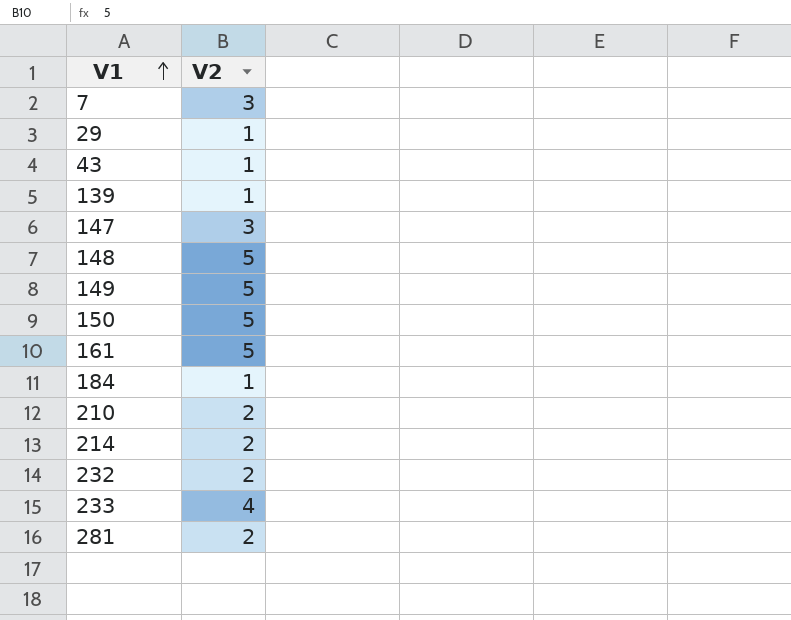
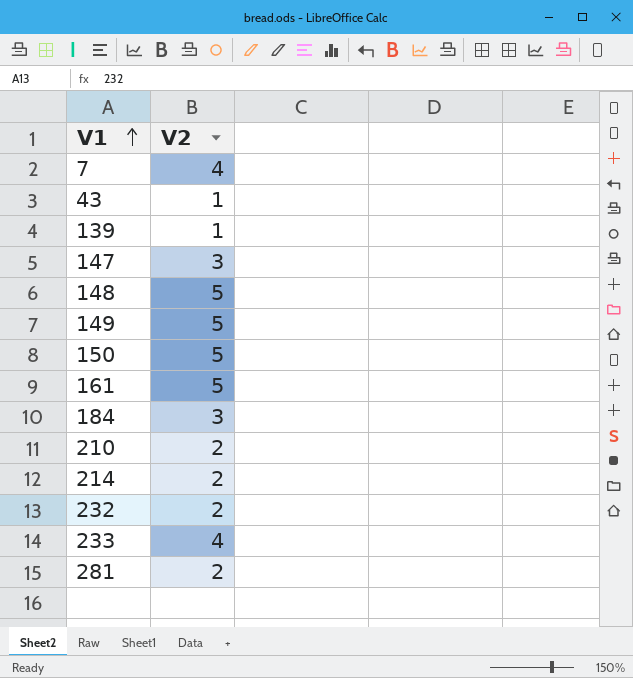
row 29: 1 -> none
7 | V2: 3 -> 4
184 | V2: 1 -> 3

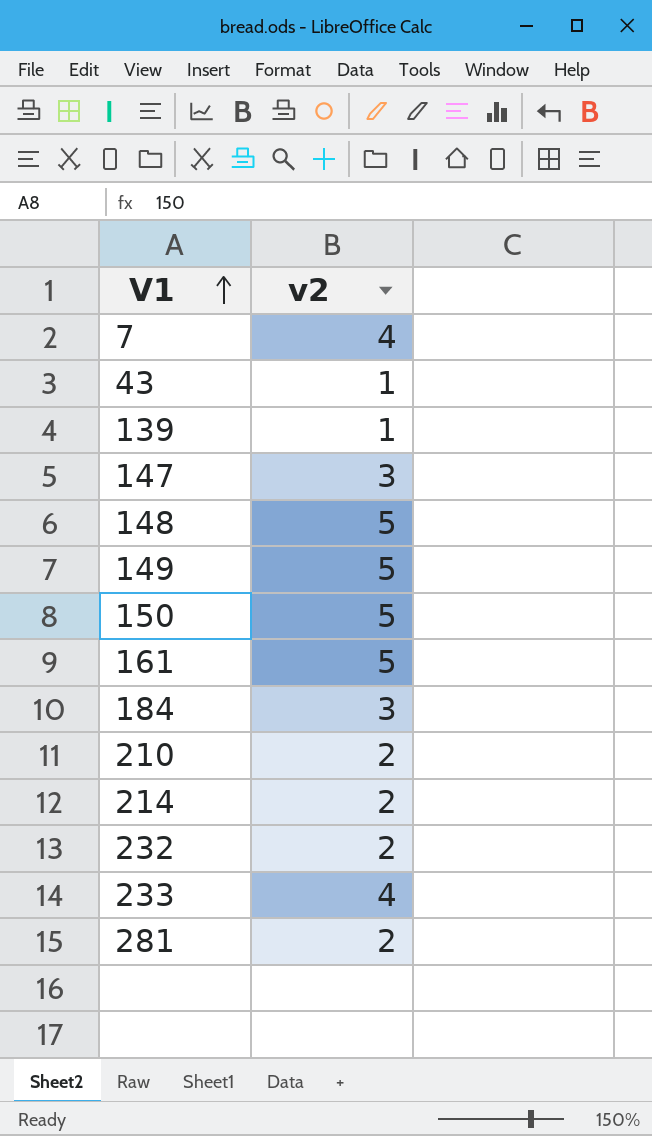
column name: V2 -> v2

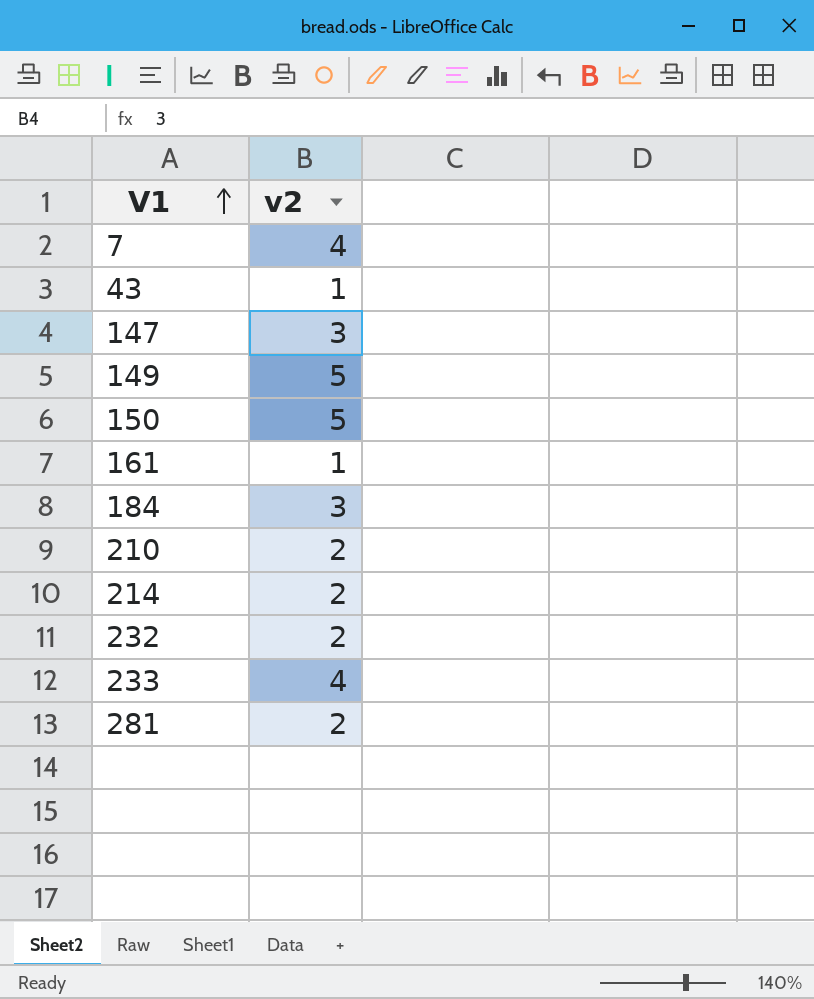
row 139: 1 -> none
row 148: 5 -> none
161 | v2: 5 -> 1

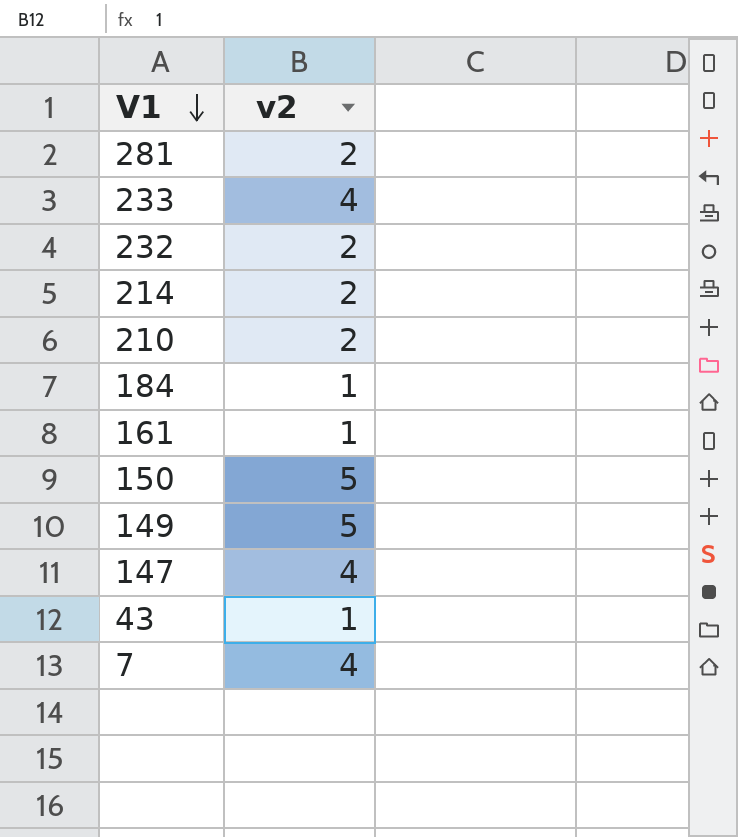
row order: V1 ascending -> V1 descending
184 | v2: 3 -> 1
147 | v2: 3 -> 4

